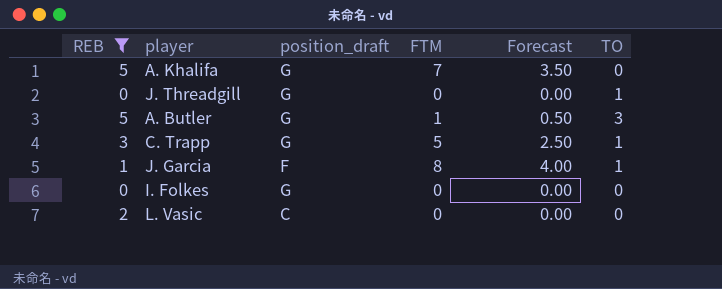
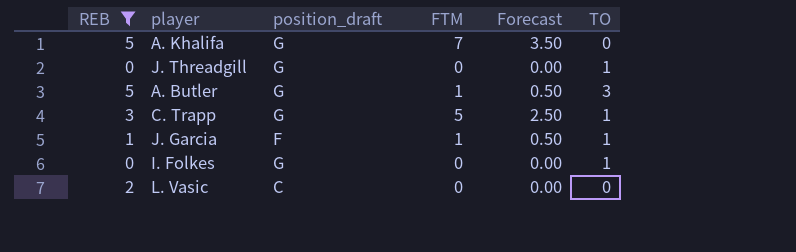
J. Garcia | FTM: 8 -> 1
J. Garcia | Forecast: 4.00 -> 0.50
I. Folkes | TO: 0 -> 1

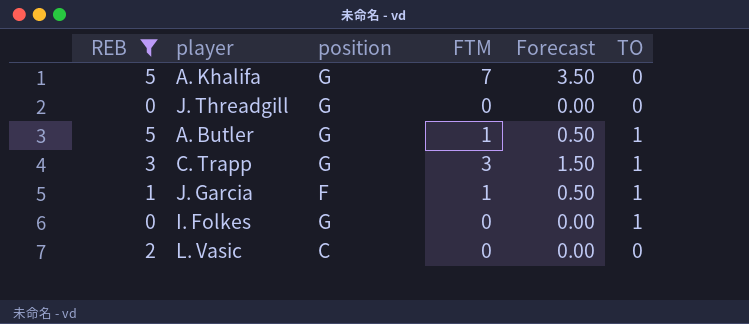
column name: position_draft -> position
J. Threadgill | TO: 1 -> 0
A. Butler | TO: 3 -> 1
C. Trapp | FTM: 5 -> 3
C. Trapp | Forecast: 2.50 -> 1.50

